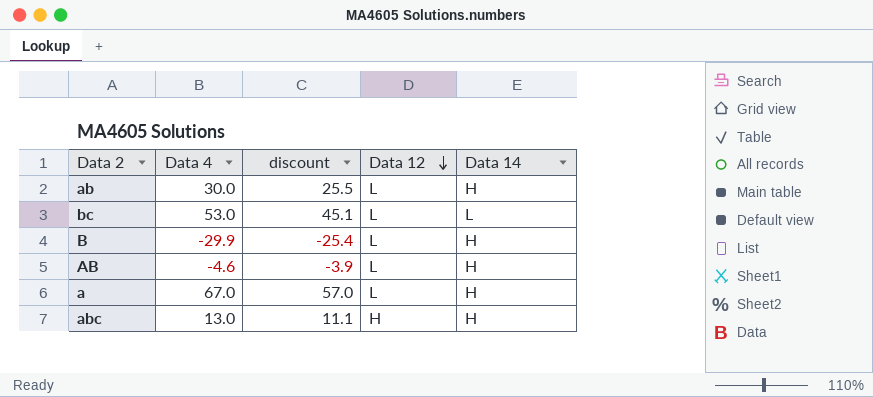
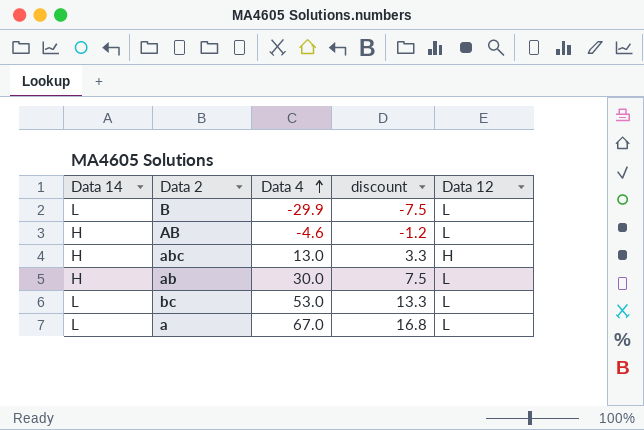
row order: Data 12 descending -> Data 4 ascending
column Data 14 | position: 5 -> 1
column discount | formula: [Data 4] * 0.85 -> [Data 4] * 0.25
B | Data 14: H -> L
a | Data 14: H -> L

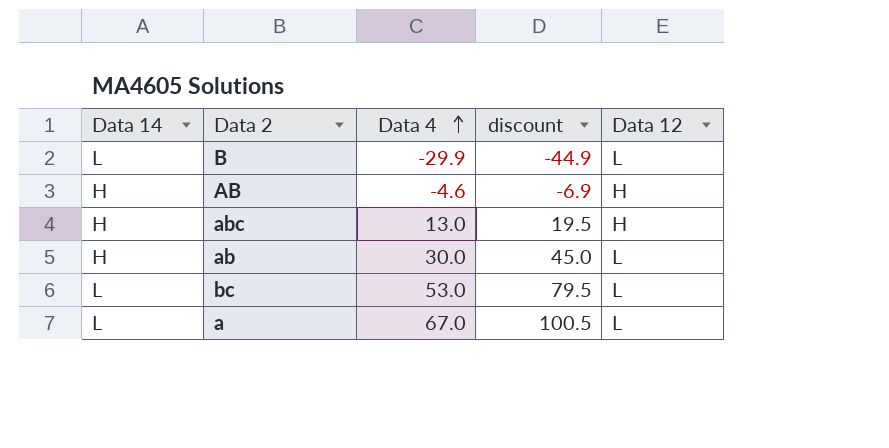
column discount | formula: [Data 4] * 0.25 -> [Data 4] * 1.5
AB | Data 12: L -> H

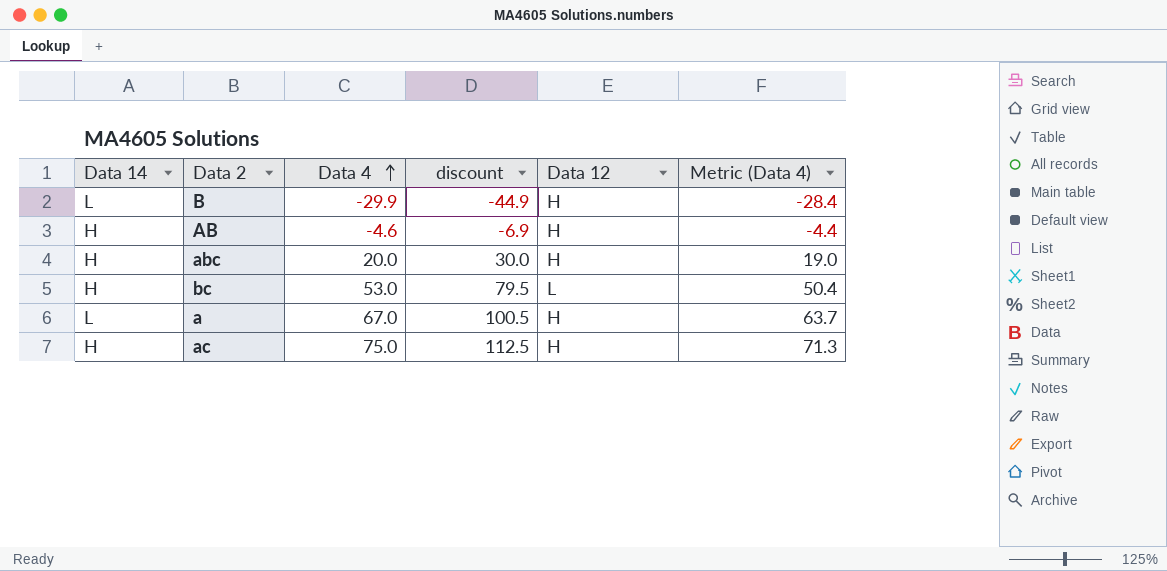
column Metric (Data 4) | formula: none -> [Data 4] * 0.95
row ab: H | 30.0 | 45.0 | L -> none
B | Data 12: L -> H
abc | Data 4: 13.0 -> 20.0
abc | discount: 19.5 -> 30.0
bc | Data 14: L -> H
a | Data 12: L -> H
row ac: none -> H | 75.0 | 112.5 | H | 71.3

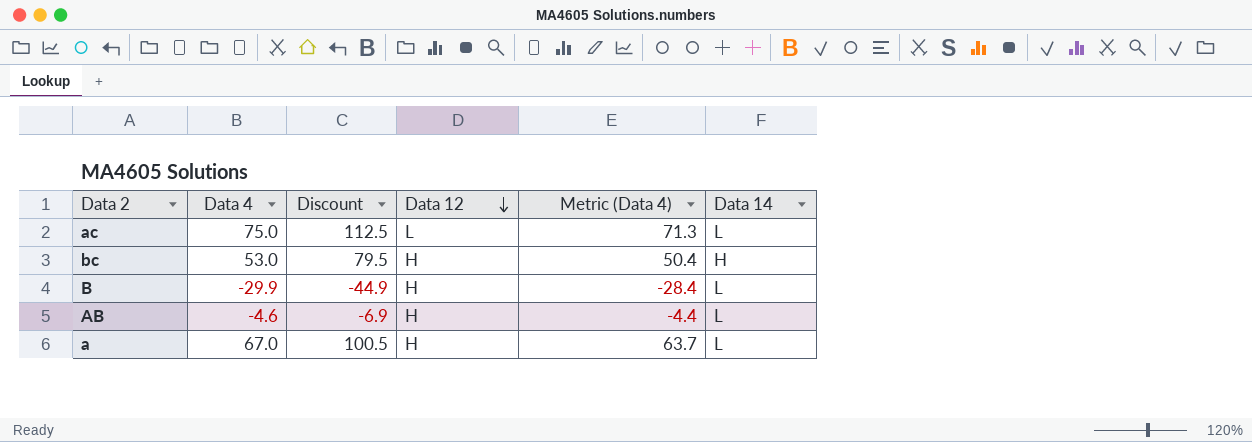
row order: Data 4 ascending -> Data 12 descending
column name: discount -> Discount
column Data 14 | position: 1 -> 6
row abc: H | 20.0 | 30.0 | H | 19.0 -> none
ac | Data 12: H -> L
ac | Data 14: H -> L
bc | Data 12: L -> H
AB | Data 14: H -> L

